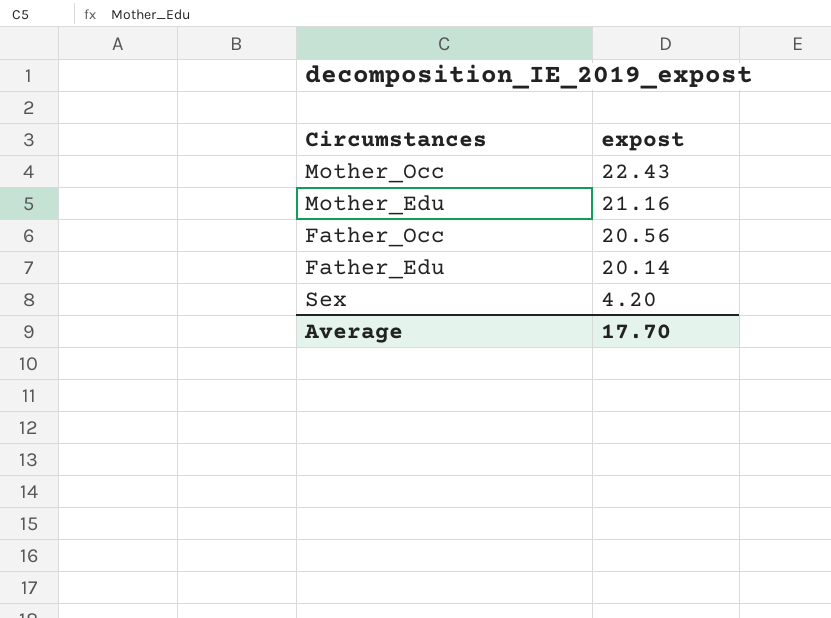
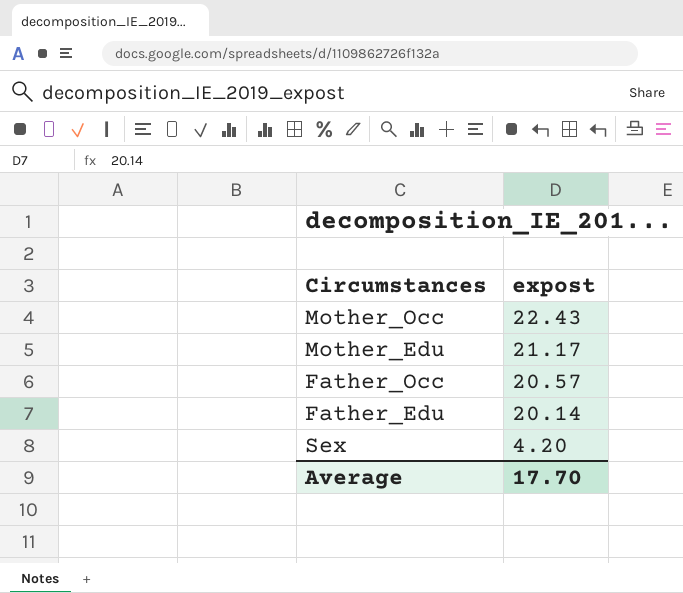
Mother_Edu | expost: 21.16 -> 21.17
Father_Occ | expost: 20.56 -> 20.57

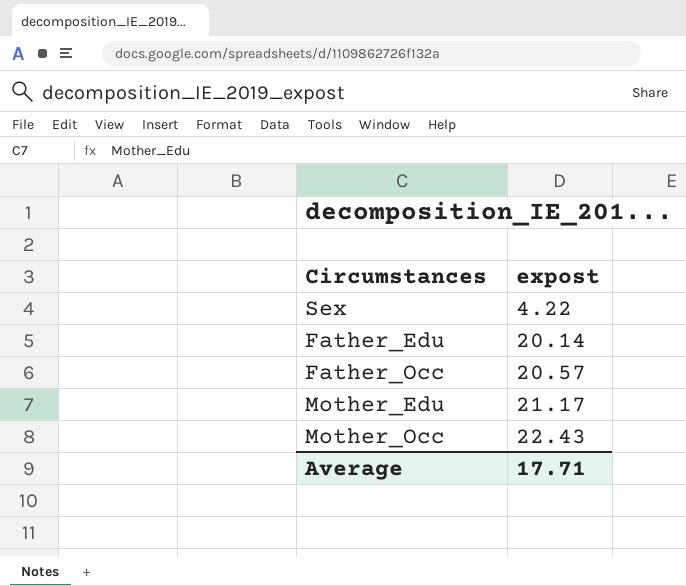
row order: expost descending -> expost ascending
Sex | expost: 4.20 -> 4.22
Average | expost: 17.70 -> 17.71

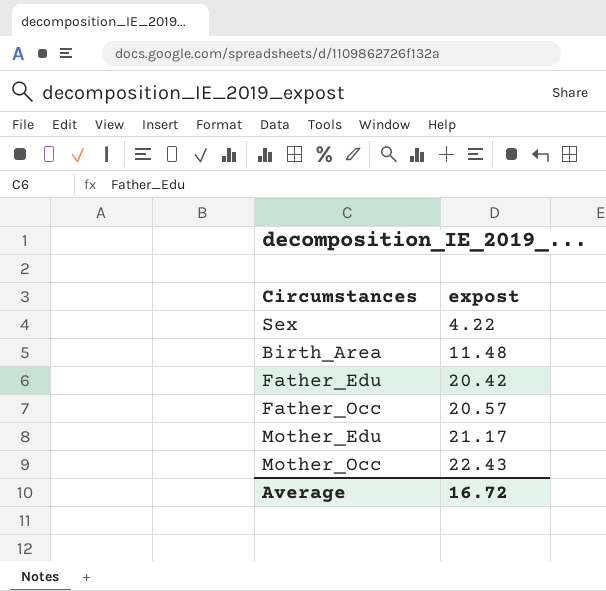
row Birth_Area: none -> 11.48
Father_Edu | expost: 20.14 -> 20.42
Average | expost: 17.71 -> 16.72

